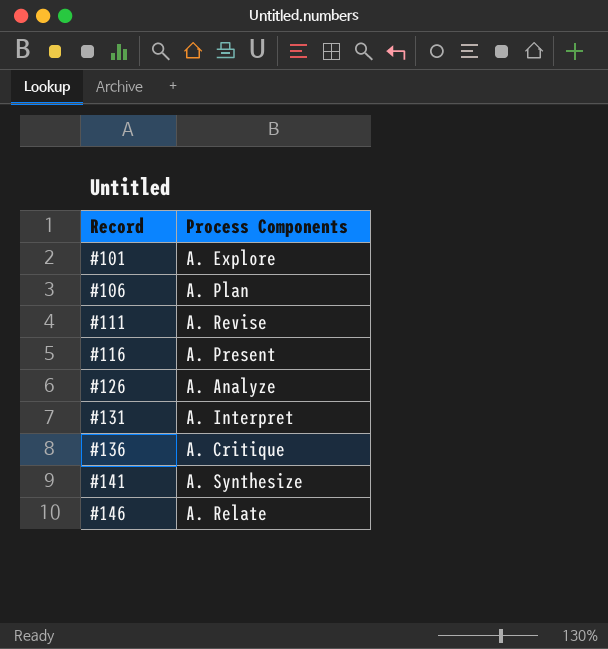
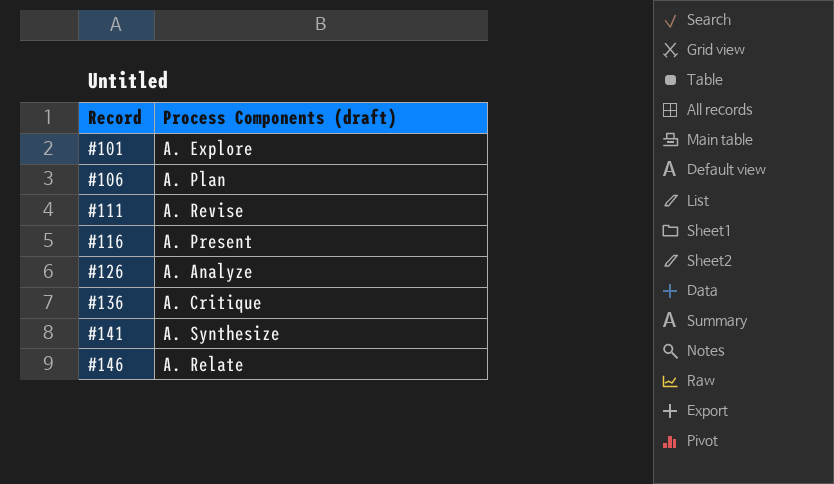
column name: Process Components -> Process Components (draft)
row #131: A. Interpret -> none

